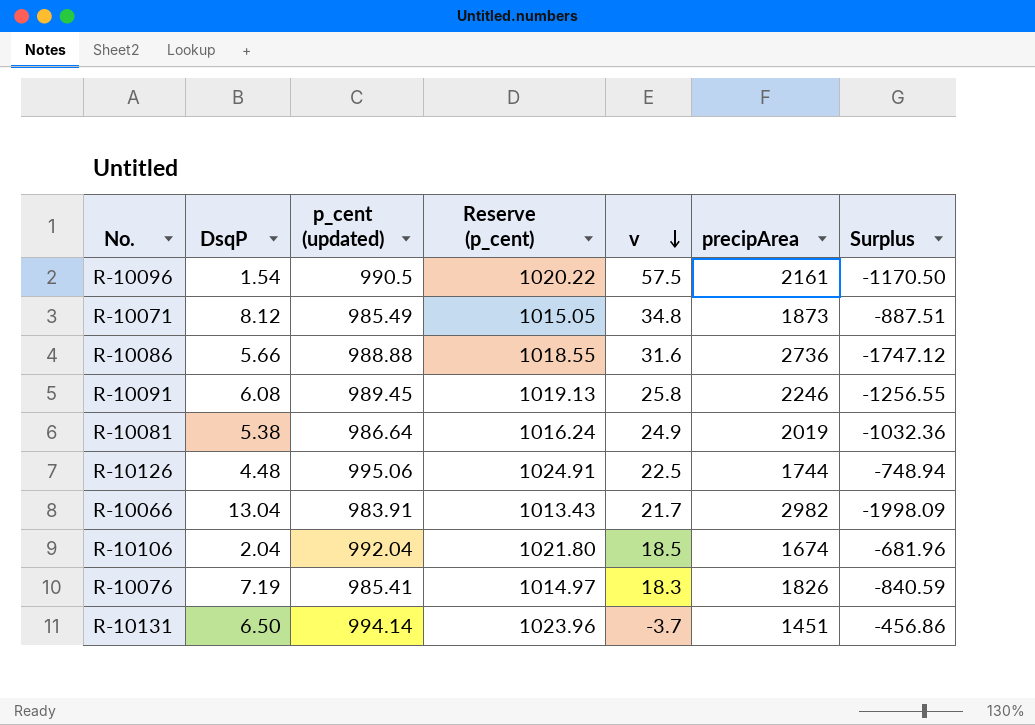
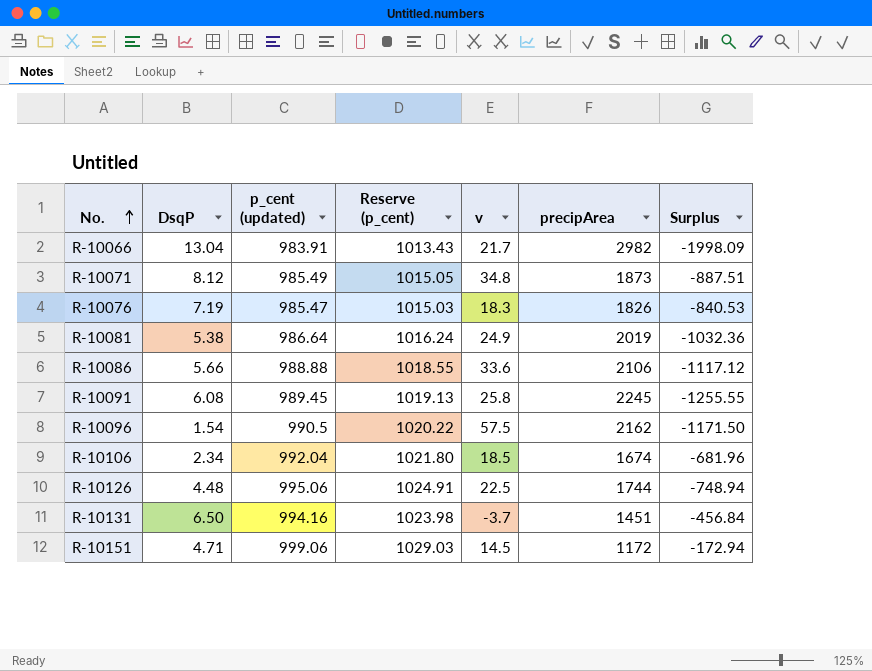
row order: v descending -> No. ascending
R-10076 | p_cent (updated): 985.41 -> 985.47
R-10076 | Reserve (p_cent): 1014.97 -> 1015.03
R-10076 | Surplus: -840.59 -> -840.53
R-10086 | v: 31.6 -> 33.6
R-10086 | precipArea: 2736 -> 2106
R-10086 | Surplus: -1747.12 -> -1117.12
R-10091 | precipArea: 2246 -> 2245
R-10091 | Surplus: -1256.55 -> -1255.55
R-10096 | precipArea: 2161 -> 2162
R-10096 | Surplus: -1170.50 -> -1171.50
R-10106 | DsqP: 2.04 -> 2.34
R-10131 | p_cent (updated): 994.14 -> 994.16
R-10131 | Reserve (p_cent): 1023.96 -> 1023.98
R-10131 | Surplus: -456.86 -> -456.84
row R-10151: none -> 4.71 | 999.06 | 1029.03 | 14.5 | 1172 | -172.94

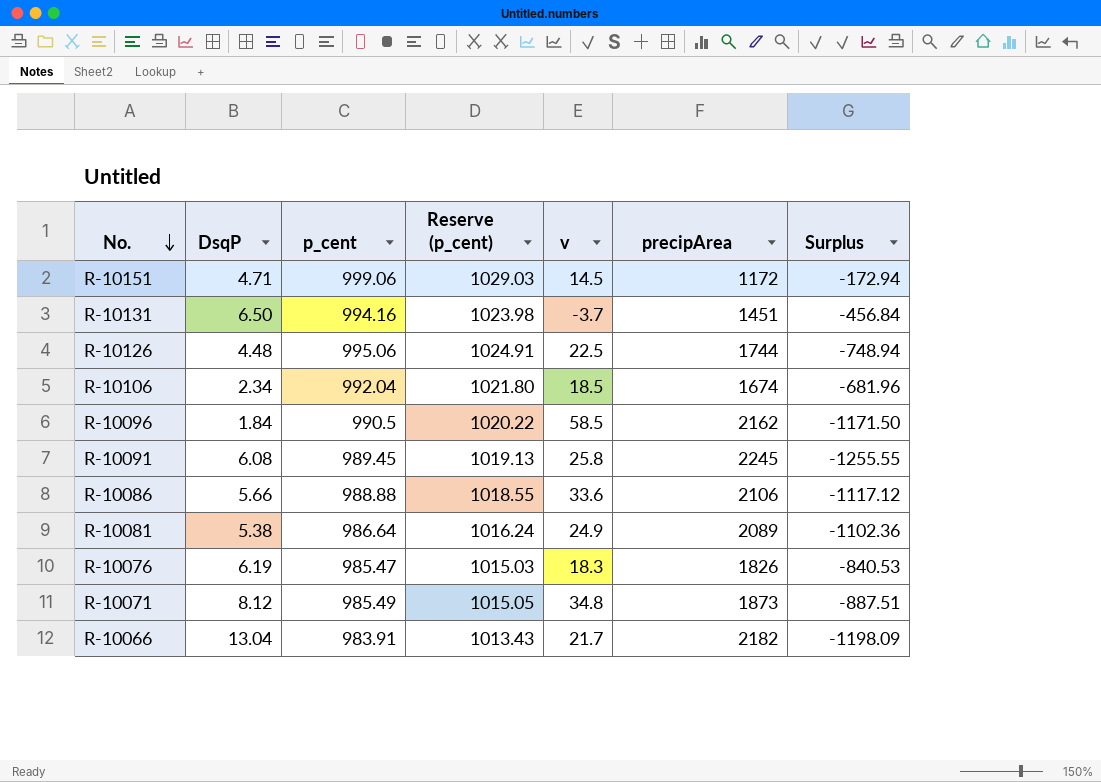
row order: No. ascending -> No. descending
column name: p_cent (updated) -> p_cent
R-10096 | DsqP: 1.54 -> 1.84
R-10096 | v: 57.5 -> 58.5
R-10081 | precipArea: 2019 -> 2089
R-10081 | Surplus: -1032.36 -> -1102.36
R-10076 | DsqP: 7.19 -> 6.19
R-10066 | precipArea: 2982 -> 2182
R-10066 | Surplus: -1998.09 -> -1198.09

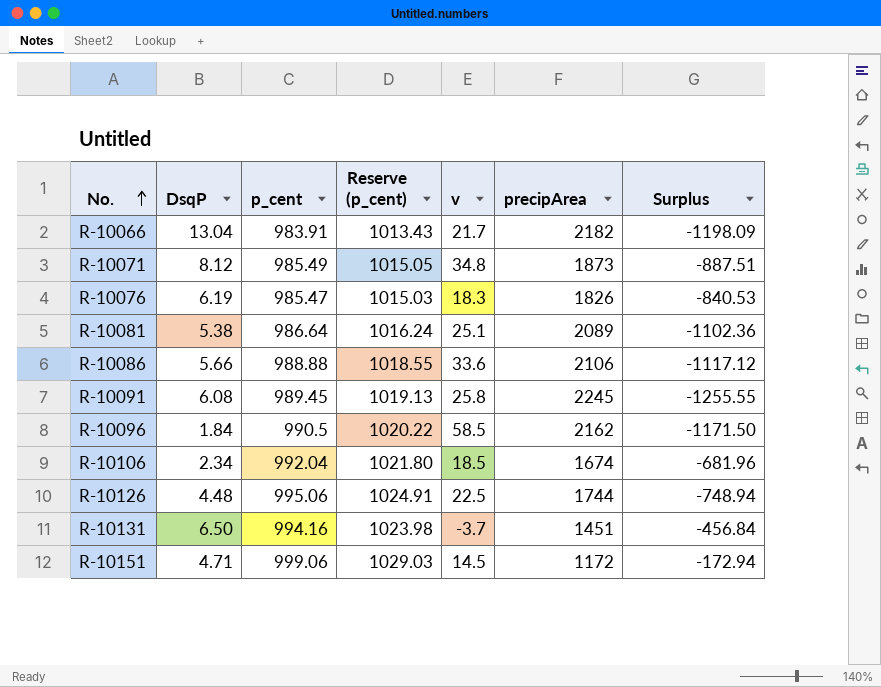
row order: No. descending -> No. ascending
R-10081 | v: 24.9 -> 25.1

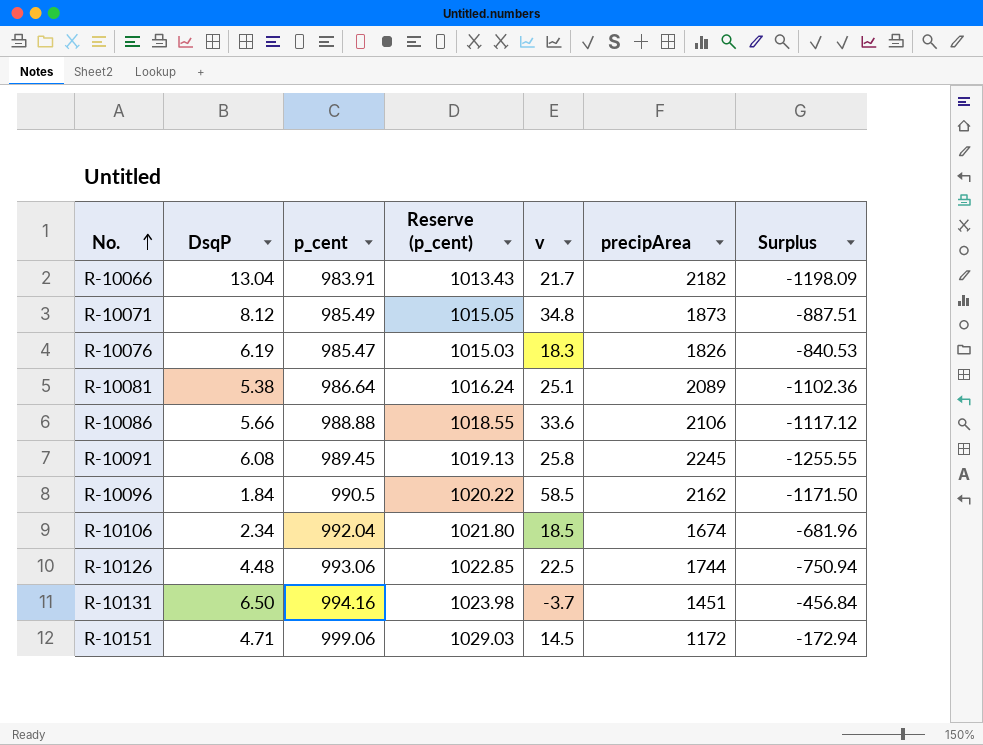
R-10126 | p_cent: 995.06 -> 993.06
R-10126 | Reserve (p_cent): 1024.91 -> 1022.85
R-10126 | Surplus: -748.94 -> -750.94

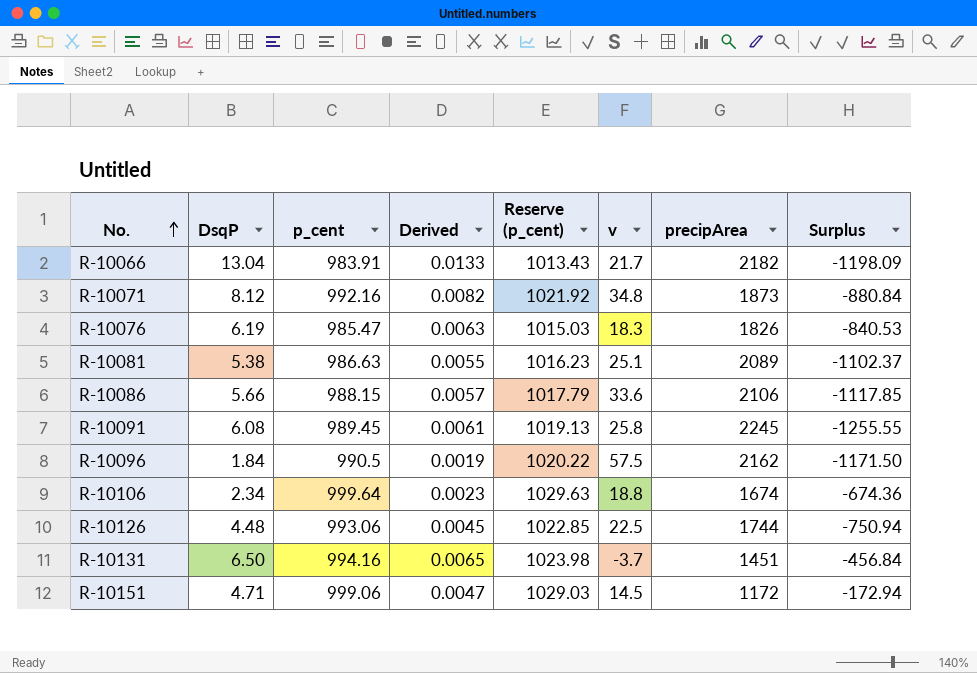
column Derived | formula: none -> [DsqP] / [p_cent]
R-10071 | p_cent: 985.49 -> 992.16
R-10071 | Reserve (p_cent): 1015.05 -> 1021.92
R-10071 | Surplus: -887.51 -> -880.84
R-10081 | p_cent: 986.64 -> 986.63
R-10081 | Reserve (p_cent): 1016.24 -> 1016.23
R-10081 | Surplus: -1102.36 -> -1102.37
R-10086 | p_cent: 988.88 -> 988.15
R-10086 | Reserve (p_cent): 1018.55 -> 1017.79
R-10086 | Surplus: -1117.12 -> -1117.85
R-10096 | v: 58.5 -> 57.5
R-10106 | p_cent: 992.04 -> 999.64
R-10106 | Reserve (p_cent): 1021.80 -> 1029.63
R-10106 | v: 18.5 -> 18.8
R-10106 | Surplus: -681.96 -> -674.36

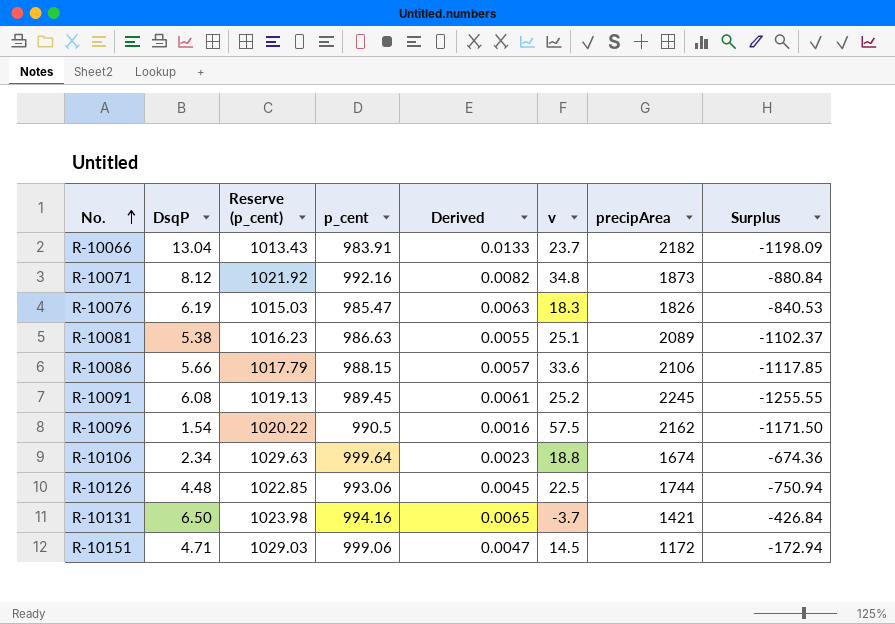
column Reserve (p_cent) | position: 5 -> 3
R-10066 | v: 21.7 -> 23.7
R-10091 | v: 25.8 -> 25.2
R-10096 | DsqP: 1.84 -> 1.54
R-10096 | Derived: 0.0019 -> 0.0016
R-10131 | precipArea: 1451 -> 1421
R-10131 | Surplus: -456.84 -> -426.84

